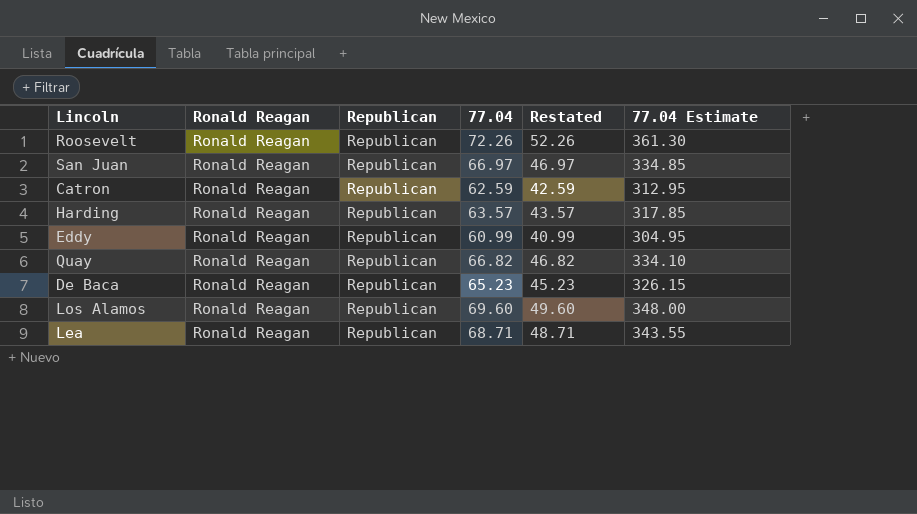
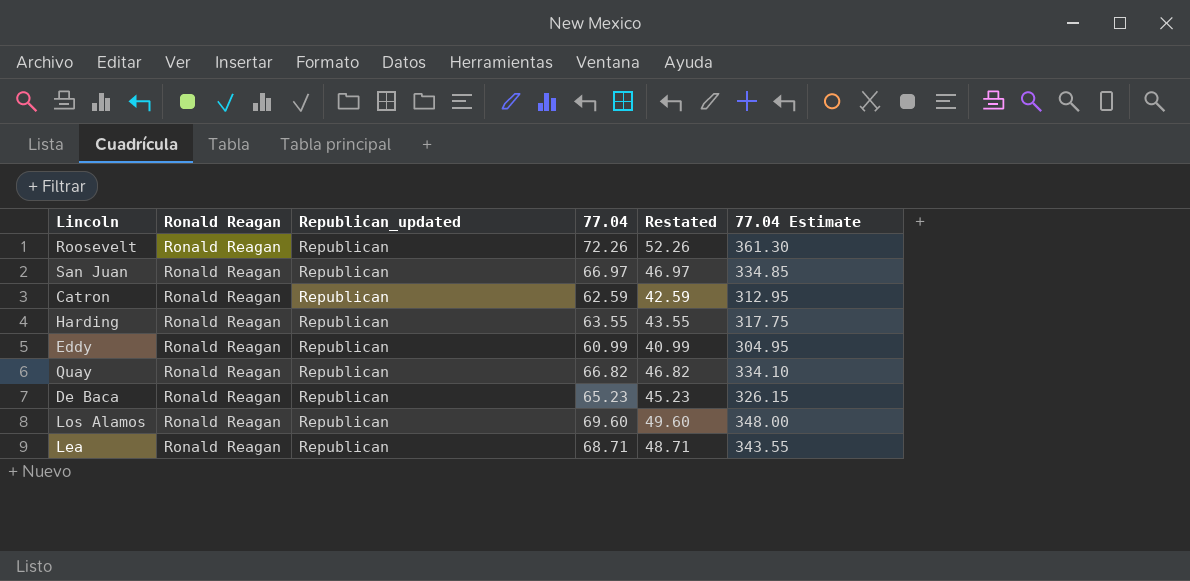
column name: Republican -> Republican_updated
Harding | 77.04: 63.57 -> 63.55
Harding | Restated: 43.57 -> 43.55
Harding | 77.04 Estimate: 317.85 -> 317.75

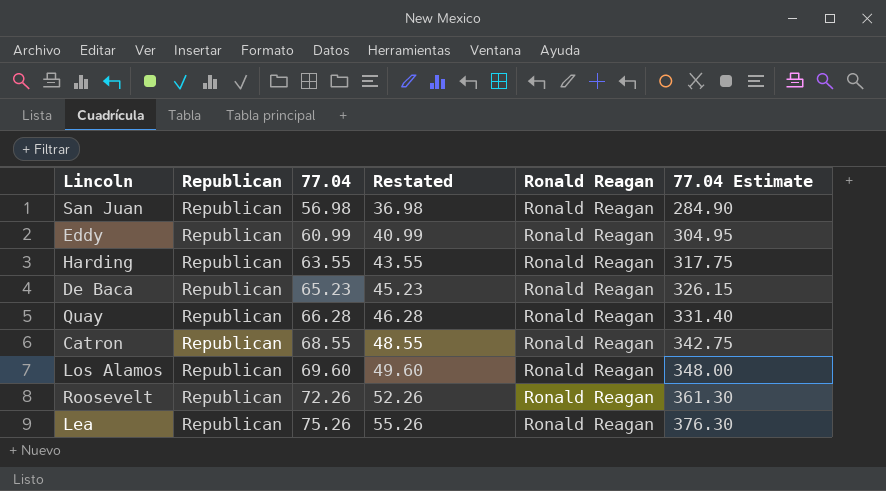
row order: none -> 77.04 ascending
column name: Republican_updated -> Republican
column Ronald Reagan | position: 2 -> 5
San Juan | 77.04: 66.97 -> 56.98
San Juan | Restated: 46.97 -> 36.98
San Juan | 77.04 Estimate: 334.85 -> 284.90
Quay | 77.04: 66.82 -> 66.28
Quay | Restated: 46.82 -> 46.28
Quay | 77.04 Estimate: 334.10 -> 331.40
Catron | 77.04: 62.59 -> 68.55
Catron | Restated: 42.59 -> 48.55
Catron | 77.04 Estimate: 312.95 -> 342.75
Lea | 77.04: 68.71 -> 75.26
Lea | Restated: 48.71 -> 55.26
Lea | 77.04 Estimate: 343.55 -> 376.30

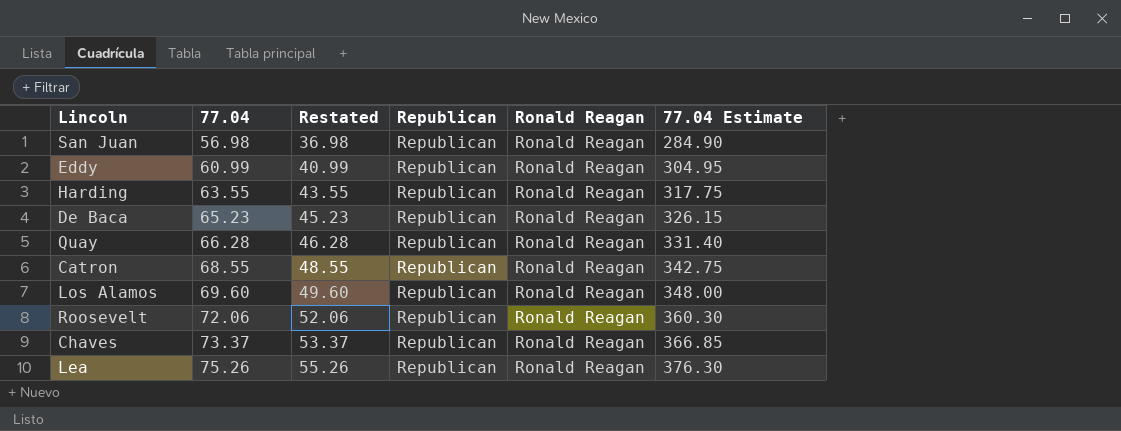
column Republican | position: 2 -> 4
Roosevelt | 77.04: 72.26 -> 72.06
Roosevelt | Restated: 52.26 -> 52.06
Roosevelt | 77.04 Estimate: 361.30 -> 360.30
row Chaves: none -> 73.37 | 53.37 | Republican | Ronald Reagan | 366.85

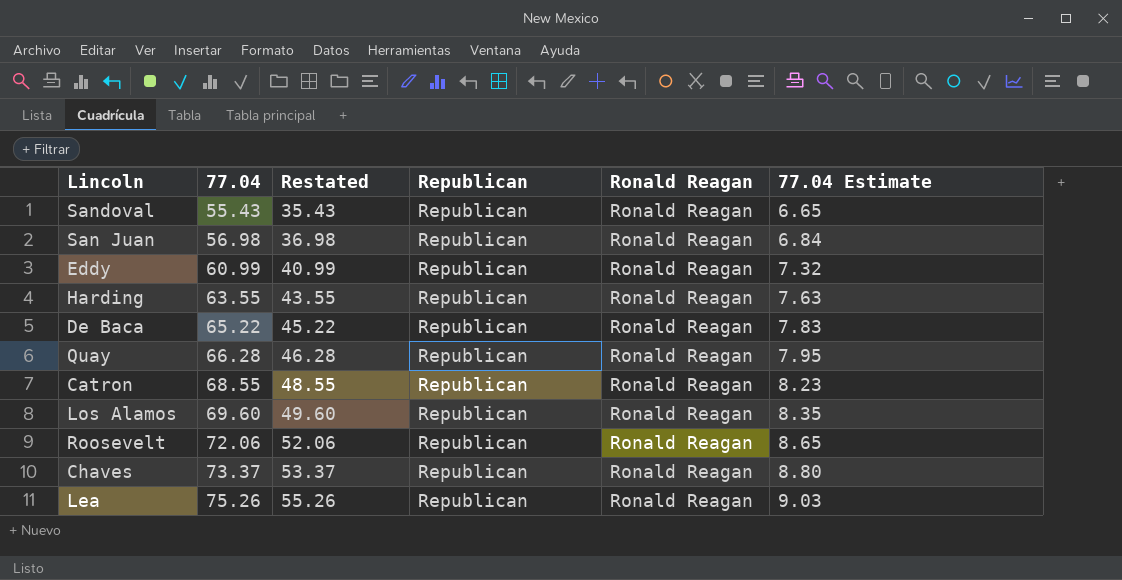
column 77.04 Estimate | formula: [77.04] * 5 -> [77.04] * 0.12
row Sandoval: none -> 55.43 | 35.43 | Republican | Ronald Reagan | 6.65
De Baca | 77.04: 65.23 -> 65.22
De Baca | Restated: 45.23 -> 45.22

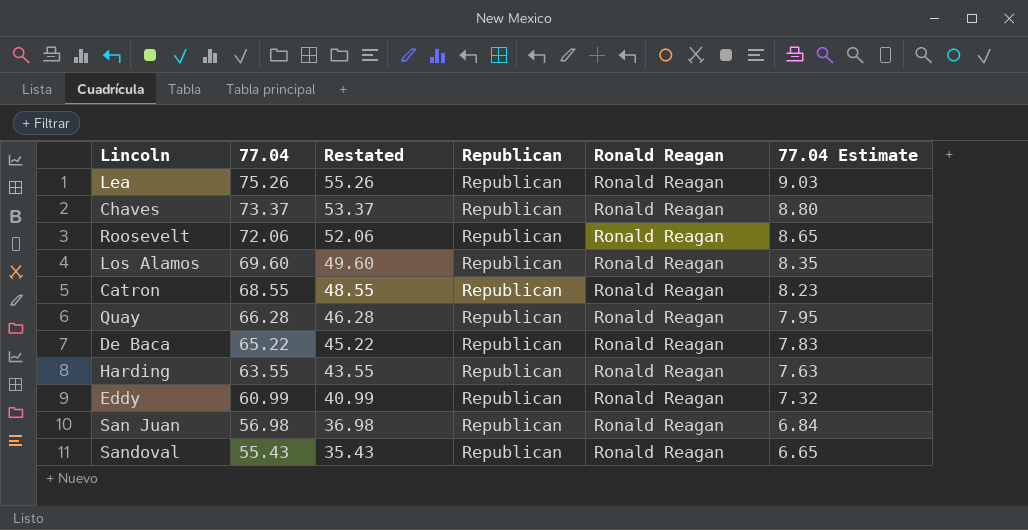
row order: 77.04 ascending -> 77.04 descending

